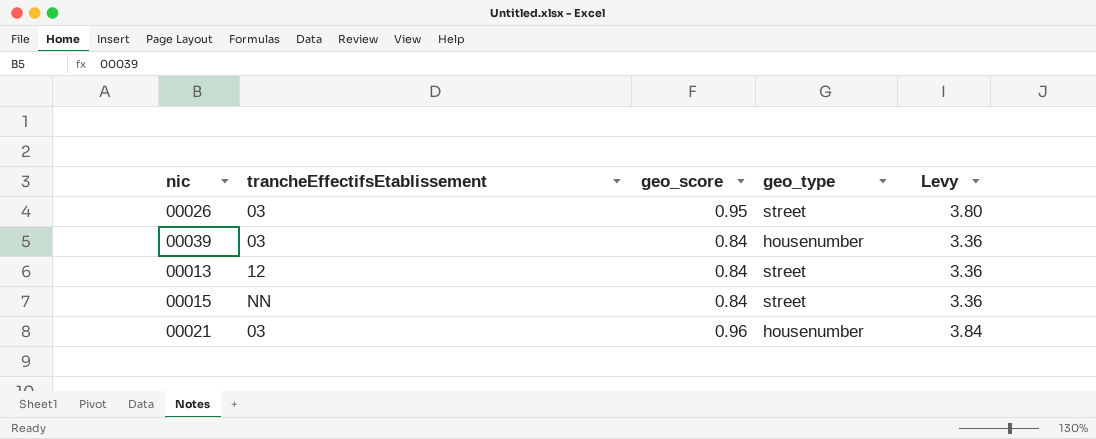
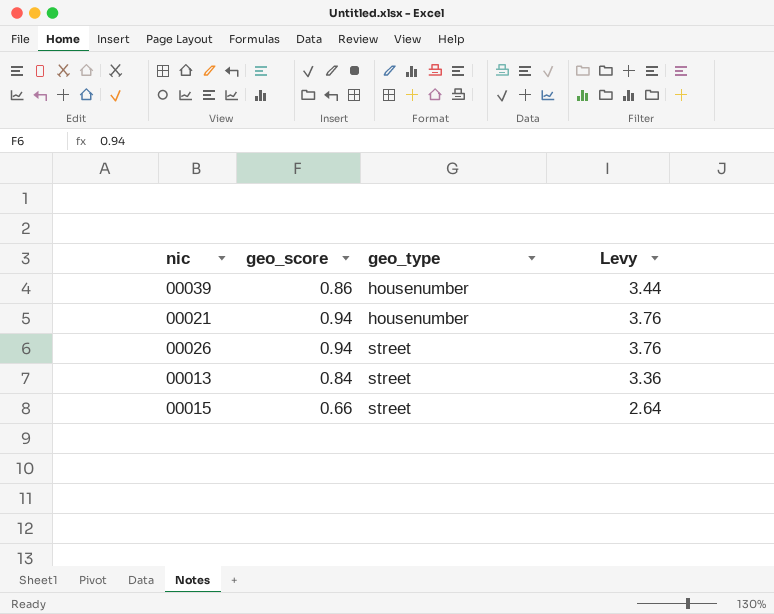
row order: none -> geo_type ascending
column trancheEffectifsEtablissement | position: 2 -> none
00039 | geo_score: 0.84 -> 0.86
00039 | Levy: 3.36 -> 3.44
00021 | geo_score: 0.96 -> 0.94
00021 | Levy: 3.84 -> 3.76
00026 | geo_score: 0.95 -> 0.94
00026 | Levy: 3.80 -> 3.76
00015 | geo_score: 0.84 -> 0.66
00015 | Levy: 3.36 -> 2.64

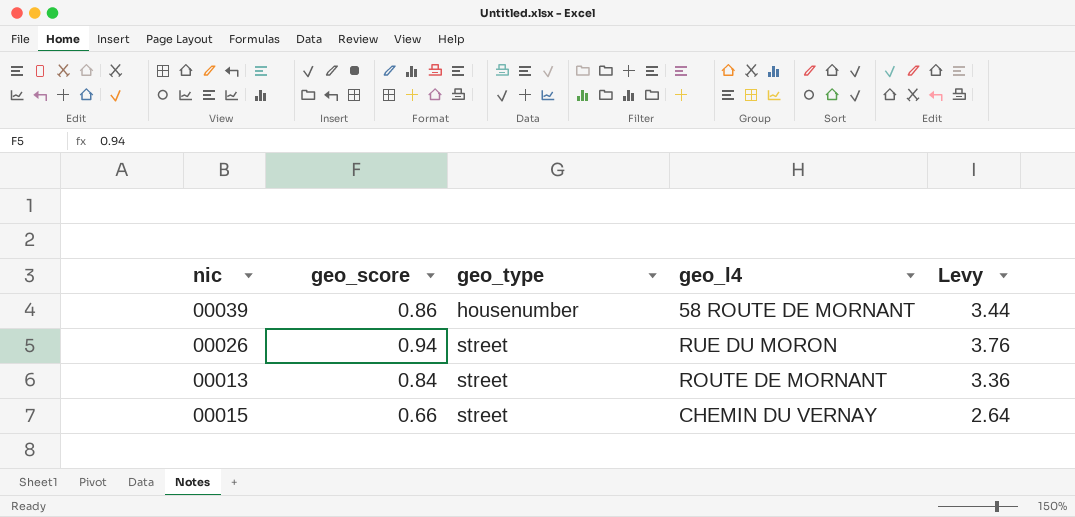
column geo_l4 | position: none -> 4
row 00021: 0.94 | housenumber | 3.76 -> none

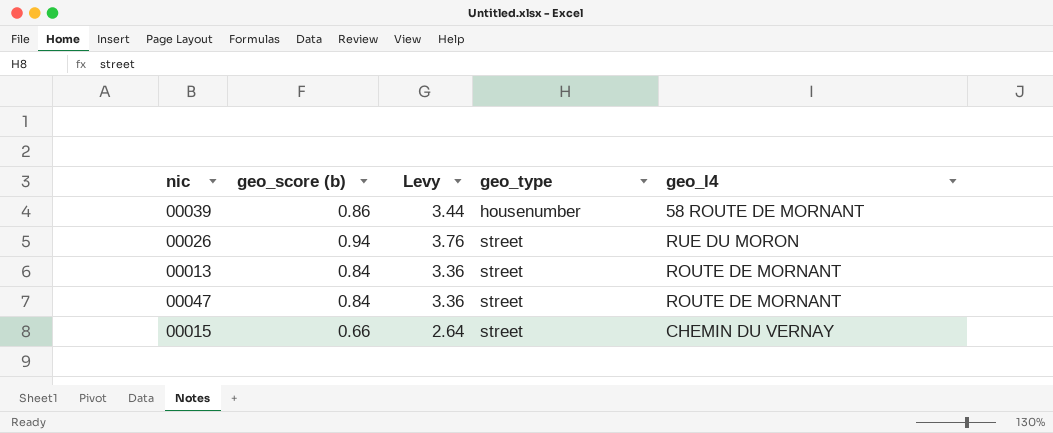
column name: geo_score -> geo_score (b)
column Levy | position: 5 -> 3
row 00047: none -> 0.84 | 3.36 | street | ROUTE DE MORNANT

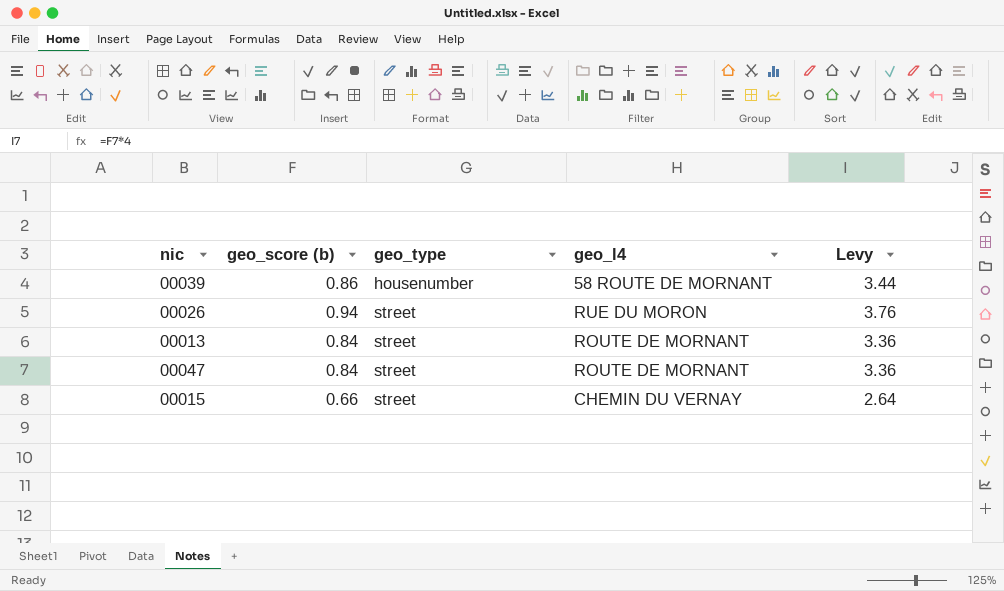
column Levy | position: 3 -> 5

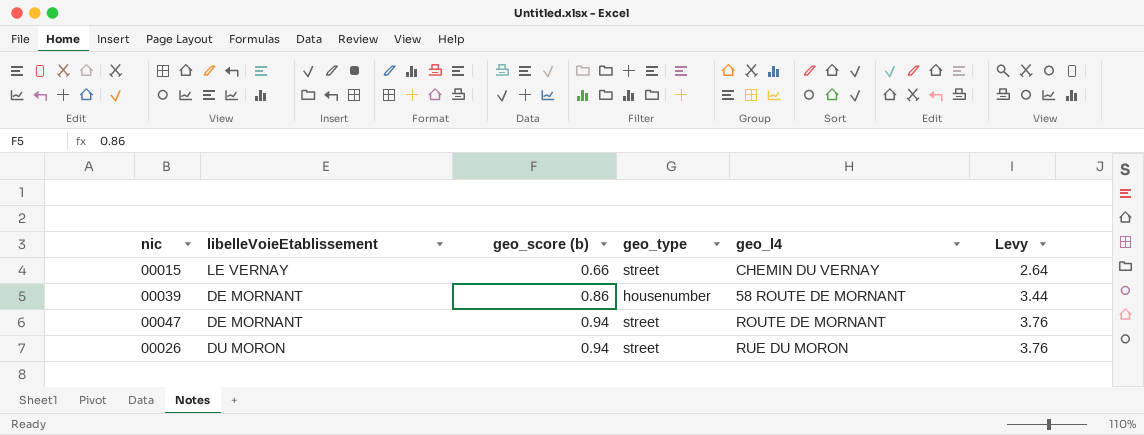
row order: geo_type ascending -> geo_score (b) ascending
column libelleVoieEtablissement | position: none -> 2
row 00013: 0.84 | street | ROUTE DE MORNANT | 3.36 -> none
00047 | geo_score (b): 0.84 -> 0.94
00047 | Levy: 3.36 -> 3.76

